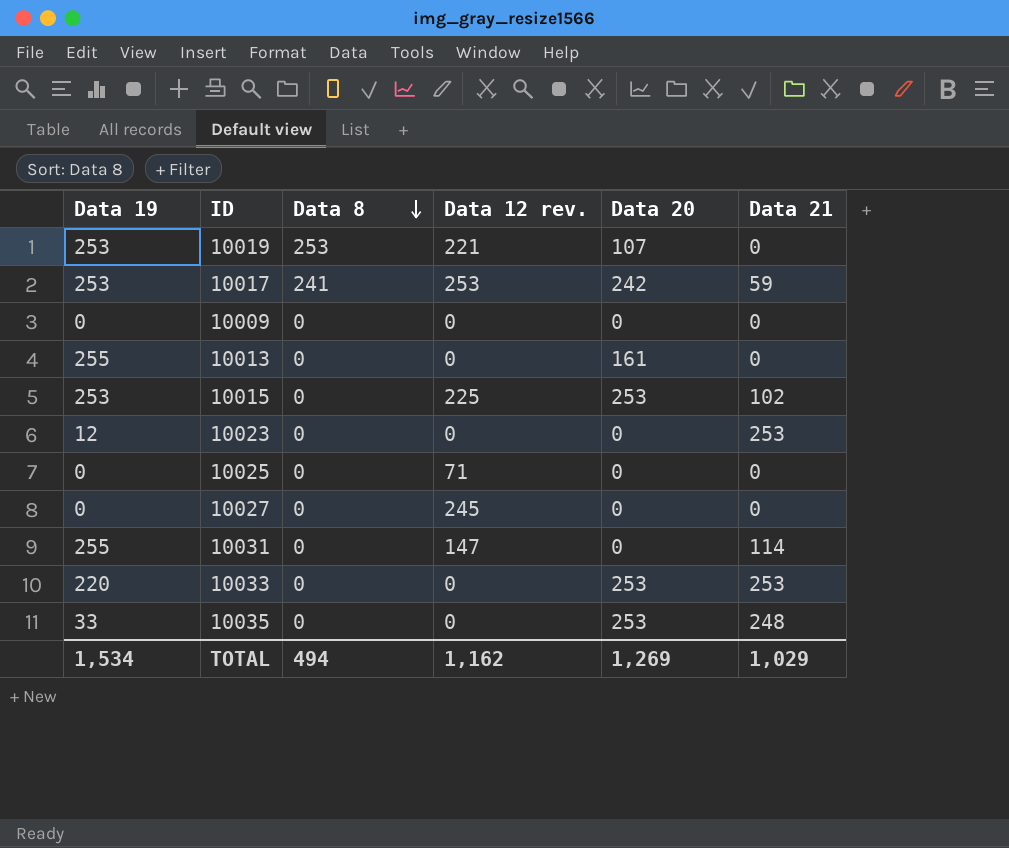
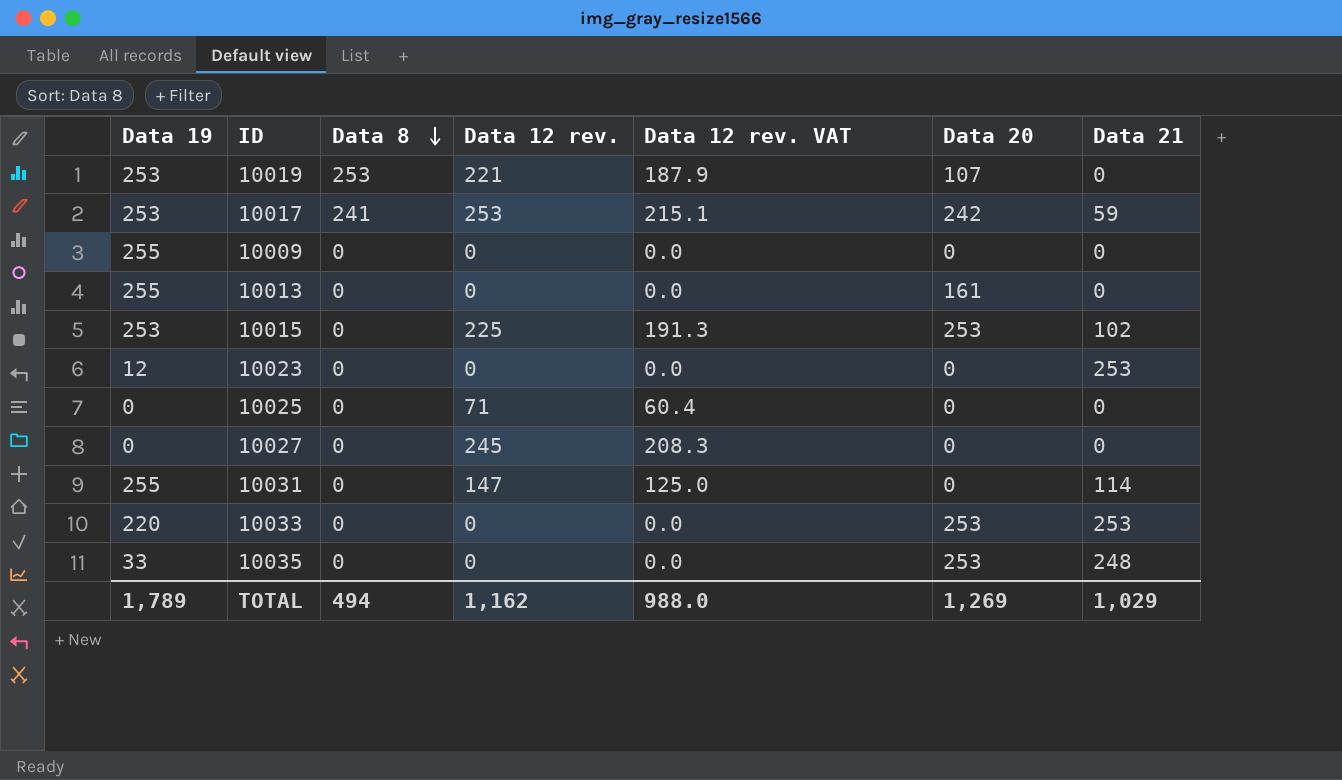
column Data 12 rev. VAT | formula: none -> [Data 12 rev.] * 0.85
10009 | Data 19: 0 -> 255
TOTAL | Data 19: 1,534 -> 1,789

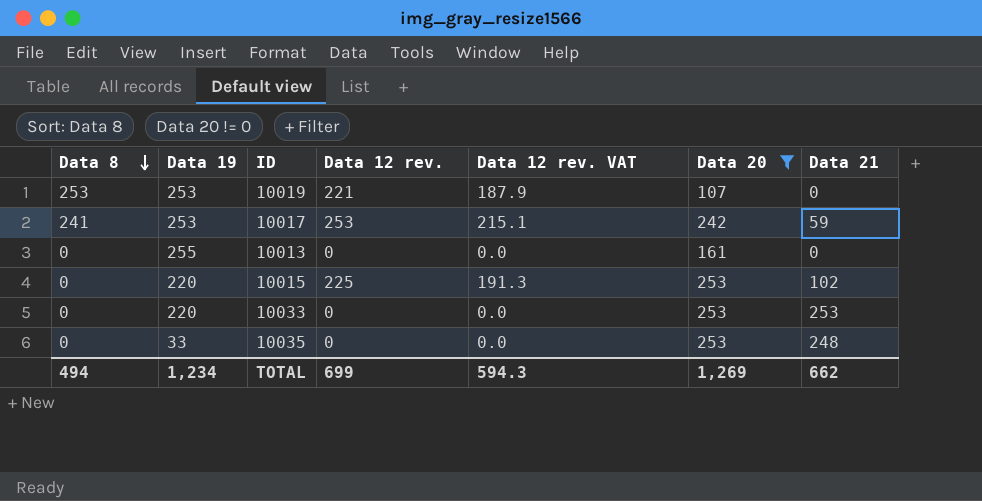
filter: none -> Data 20 != 0
column Data 8 | position: 3 -> 1
10015 | Data 19: 253 -> 220
TOTAL | Data 19: 1,789 -> 1,234
TOTAL | Data 12 rev.: 1,162 -> 699
TOTAL | Data 12 rev. VAT: 988.0 -> 594.3
TOTAL | Data 21: 1,029 -> 662

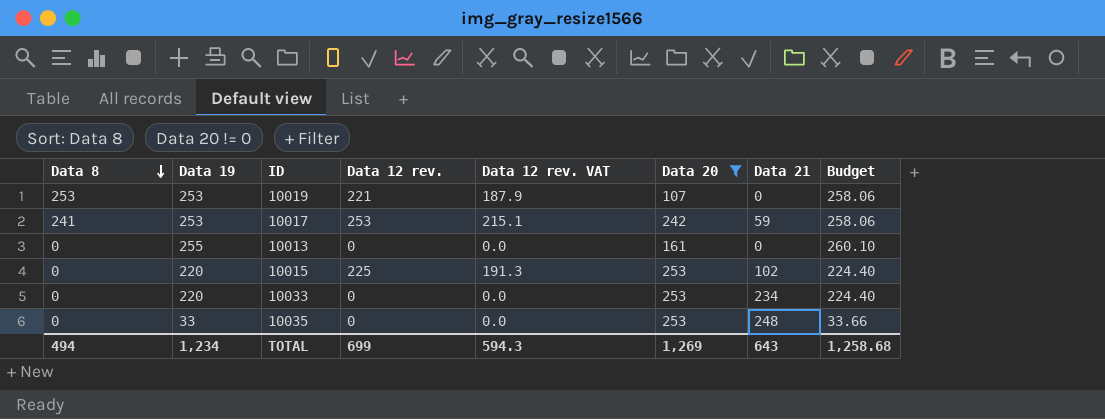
column Budget | formula: none -> [Data 19] * 1.02
10033 | Data 21: 253 -> 234
TOTAL | Data 21: 662 -> 643

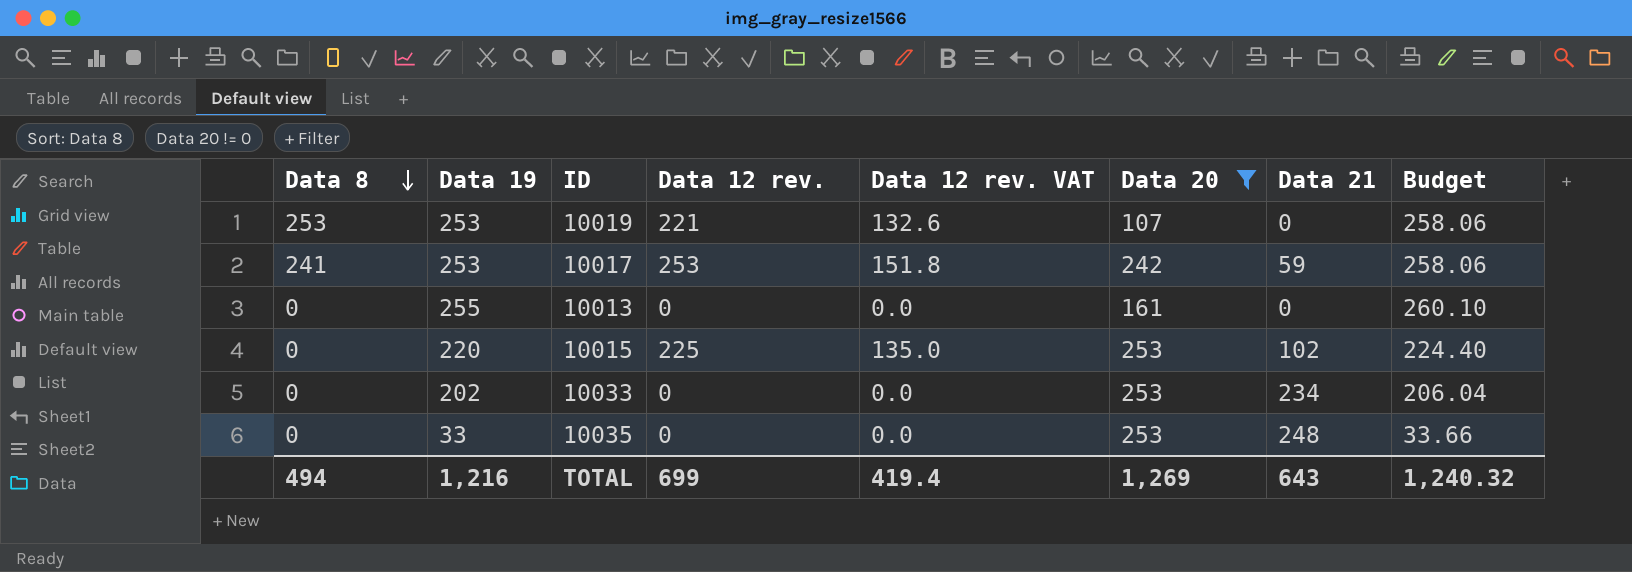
column Data 12 rev. VAT | formula: [Data 12 rev.] * 0.85 -> [Data 12 rev.] * 0.6
10033 | Data 19: 220 -> 202
10033 | Budget: 224.40 -> 206.04
TOTAL | Data 19: 1,234 -> 1,216
TOTAL | Data 12 rev. VAT: 594.3 -> 419.4
TOTAL | Budget: 1,258.68 -> 1,240.32

